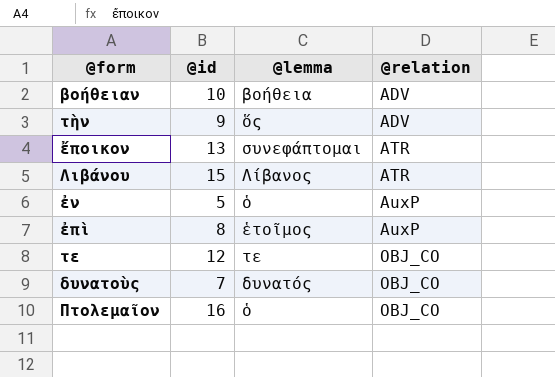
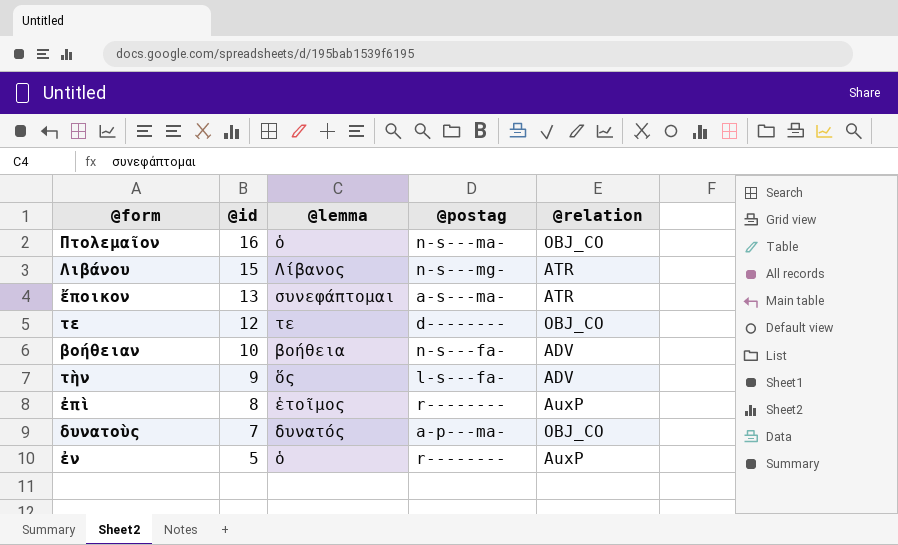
row order: @relation ascending -> @id descending
column @postag | position: none -> 4

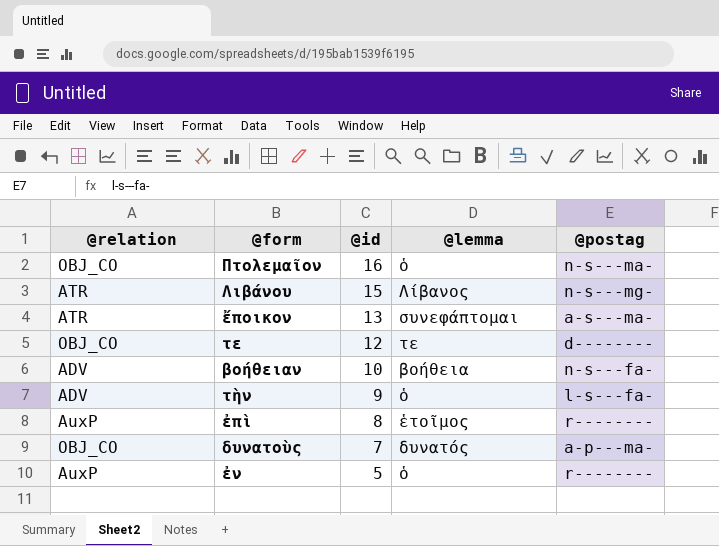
column @relation | position: 5 -> 1
τὴν | @lemma: ὅς -> ὁ

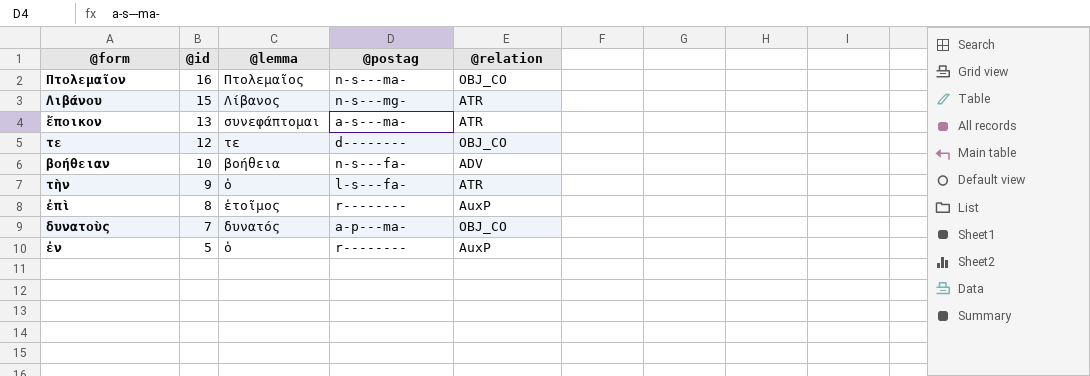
column @relation | position: 1 -> 5
Πτολεμαῖον | @lemma: ὁ -> Πτολεμαῖος
τὴν | @relation: ADV -> ATR

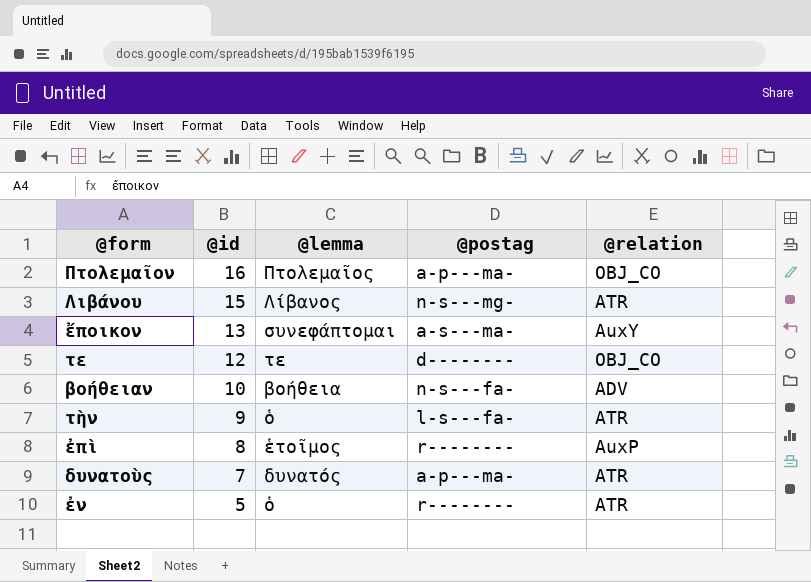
Πτολεμαῖον | @postag: n-s---ma- -> a-p---ma-
ἔποικον | @relation: ATR -> AuxY
δυνατοὺς | @relation: OBJ_CO -> ATR
ἐν | @relation: AuxP -> ATR

